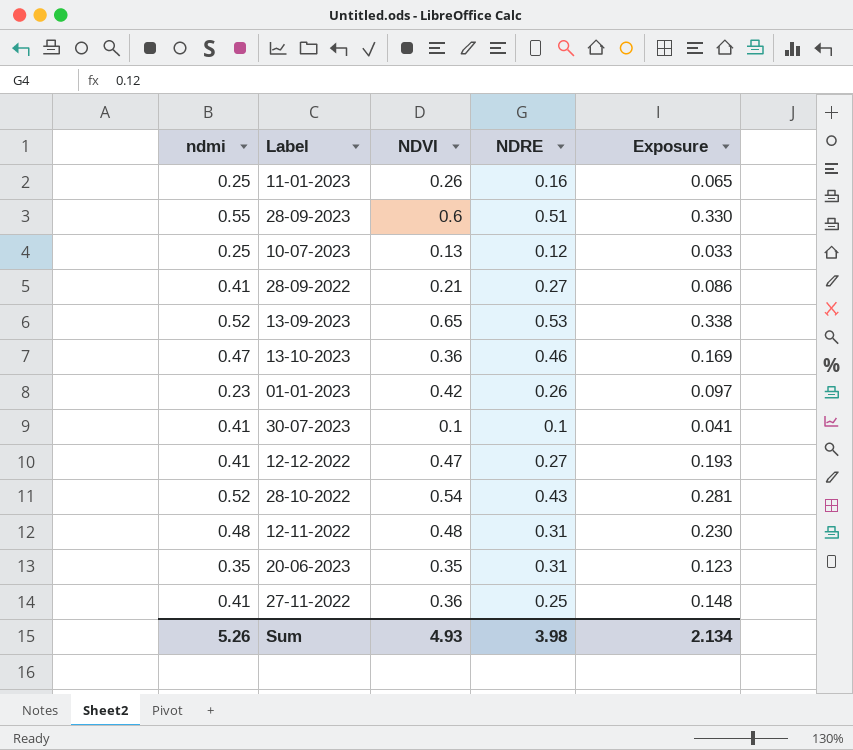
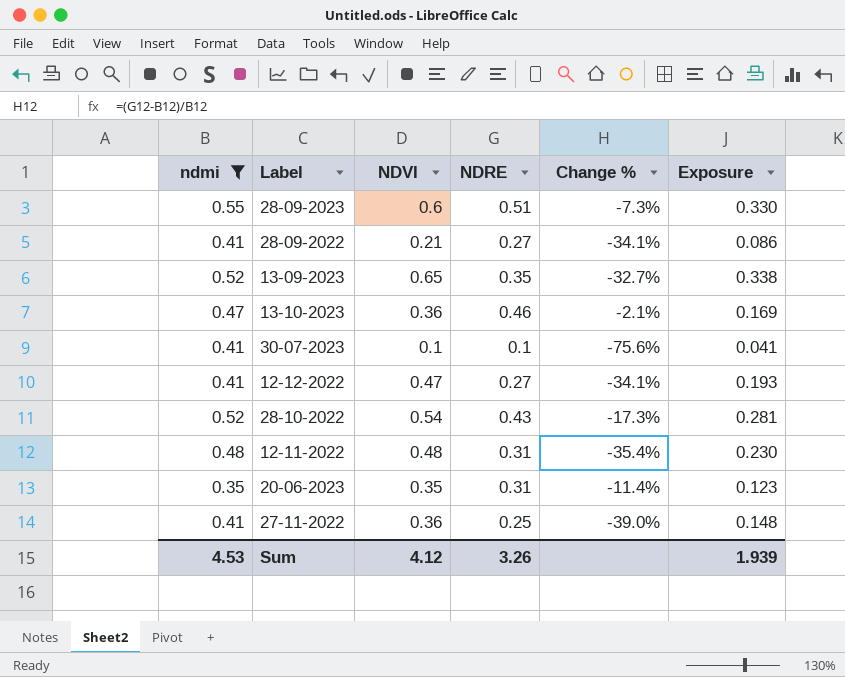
filter: none -> ndmi >= 0.35
column Change % | formula: none -> ([NDRE] - [ndmi]) / [ndmi]
13-09-2023 | NDRE: 0.53 -> 0.35
Sum | ndmi: 5.26 -> 4.53
Sum | NDVI: 4.93 -> 4.12
Sum | NDRE: 3.98 -> 3.26
Sum | Exposure: 2.134 -> 1.939

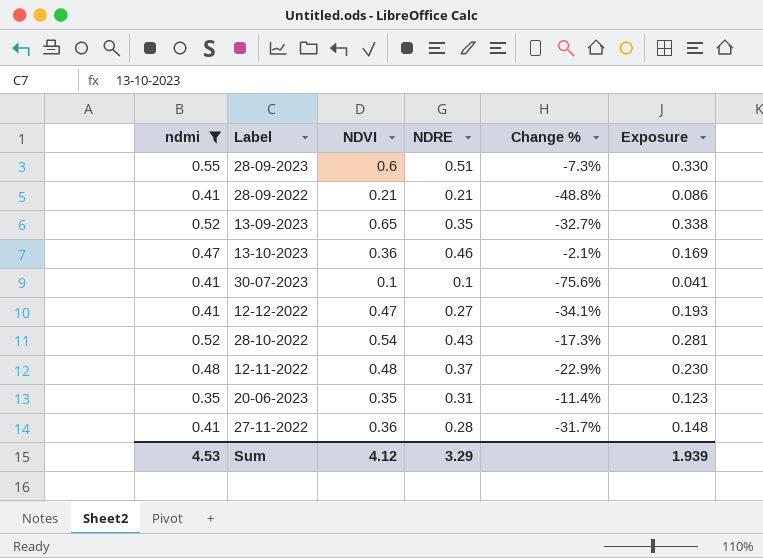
28-09-2022 | NDRE: 0.27 -> 0.21
28-09-2022 | Change %: -34.1% -> -48.8%
12-11-2022 | NDRE: 0.31 -> 0.37
12-11-2022 | Change %: -35.4% -> -22.9%
27-11-2022 | NDRE: 0.25 -> 0.28
27-11-2022 | Change %: -39.0% -> -31.7%
Sum | NDRE: 3.26 -> 3.29

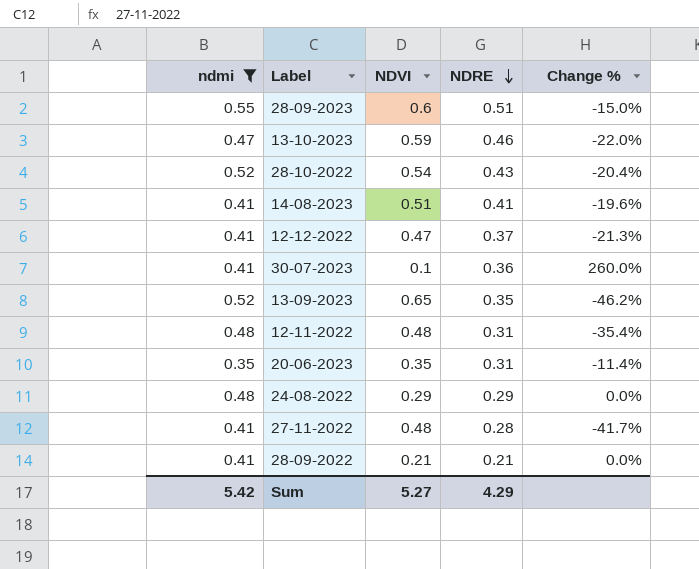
row order: none -> NDRE descending
column Exposure | formula: [ndmi] * [NDVI] -> none
column Change % | formula: ([NDRE] - [ndmi]) / [ndmi] -> ([NDRE] - [NDVI]) / [NDVI]
13-10-2023 | NDVI: 0.36 -> 0.59
row 14-08-2023: none -> 0.41 | 0.51 | 0.41 | -19.6%
12-12-2022 | NDRE: 0.27 -> 0.37
30-07-2023 | NDRE: 0.1 -> 0.36
12-11-2022 | NDRE: 0.37 -> 0.31
row 24-08-2022: none -> 0.48 | 0.29 | 0.29 | 0.0%
27-11-2022 | NDVI: 0.36 -> 0.48
Sum | ndmi: 4.53 -> 5.42
Sum | NDVI: 4.12 -> 5.27
Sum | NDRE: 3.29 -> 4.29

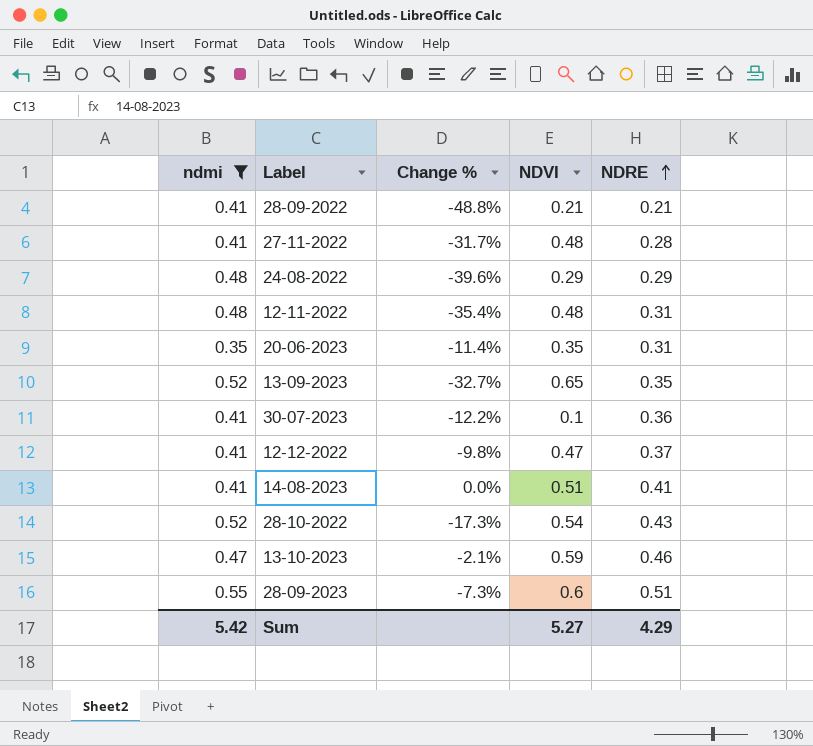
row order: NDRE descending -> NDRE ascending
column Change % | formula: ([NDRE] - [NDVI]) / [NDVI] -> ([NDRE] - [ndmi]) / [ndmi]
column Change % | position: 5 -> 3

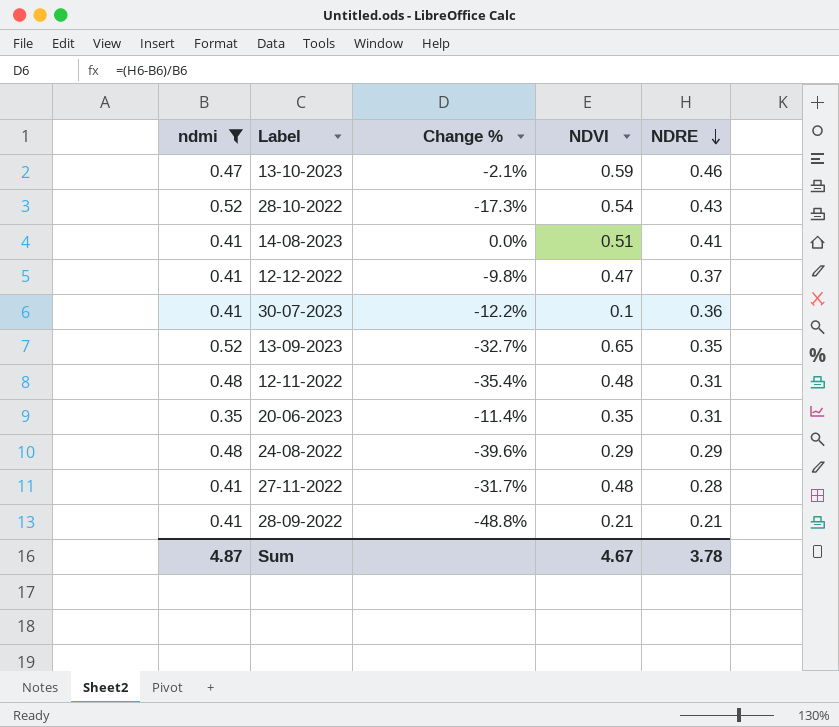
row order: NDRE ascending -> NDRE descending
row 28-09-2023: 0.55 | -7.3% | 0.6 | 0.51 -> none
Sum | ndmi: 5.42 -> 4.87
Sum | NDVI: 5.27 -> 4.67
Sum | NDRE: 4.29 -> 3.78

